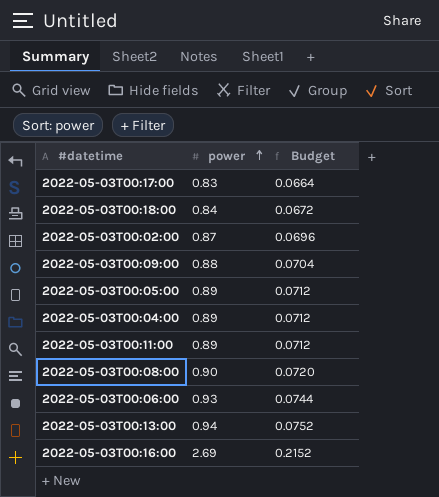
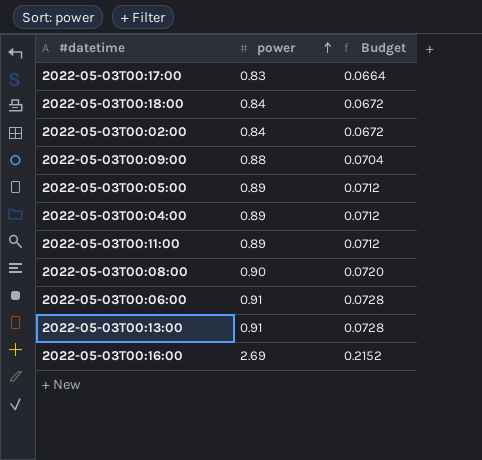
2022-05-03T00:02:00 | power: 0.87 -> 0.84
2022-05-03T00:02:00 | Budget: 0.0696 -> 0.0672
2022-05-03T00:06:00 | power: 0.93 -> 0.91
2022-05-03T00:06:00 | Budget: 0.0744 -> 0.0728
2022-05-03T00:13:00 | power: 0.94 -> 0.91
2022-05-03T00:13:00 | Budget: 0.0752 -> 0.0728

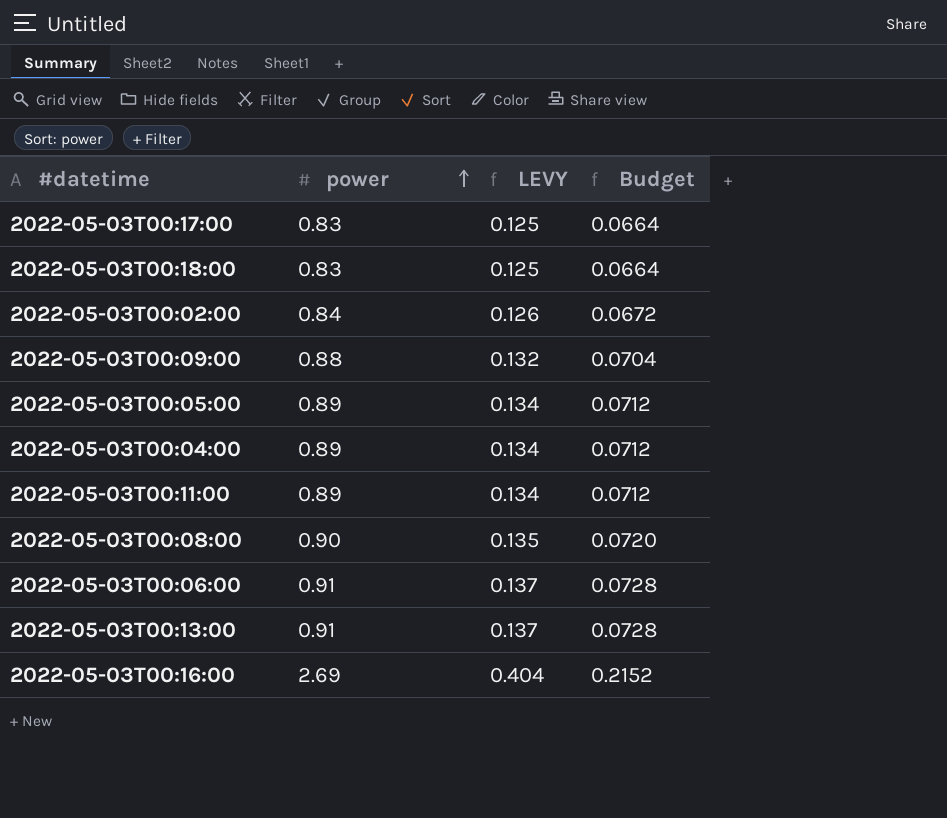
column LEVY | formula: none -> [power] * 0.15
2022-05-03T00:18:00 | power: 0.84 -> 0.83
2022-05-03T00:18:00 | Budget: 0.0672 -> 0.0664

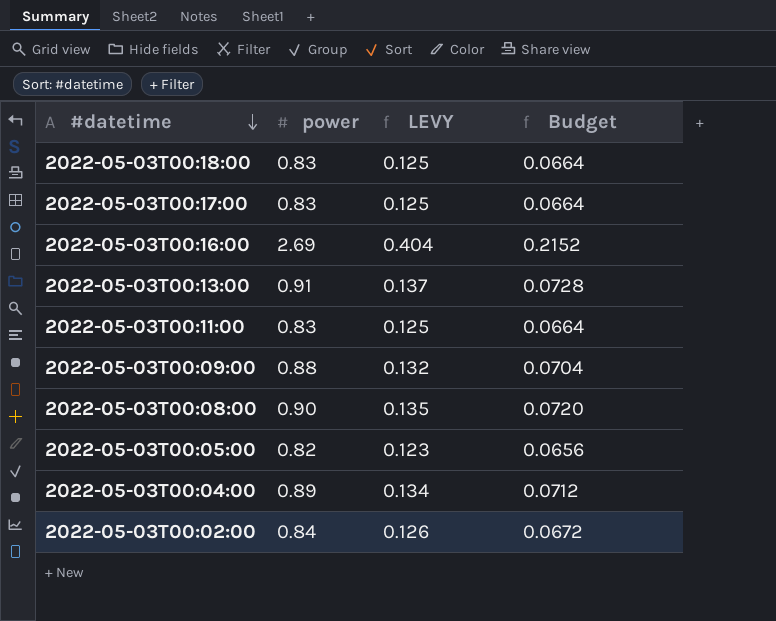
row order: power ascending -> #datetime descending
row 2022-05-03T00:06:00: 0.91 | 0.137 | 0.0728 -> none
2022-05-03T00:11:00 | power: 0.89 -> 0.83
2022-05-03T00:11:00 | LEVY: 0.134 -> 0.125
2022-05-03T00:11:00 | Budget: 0.0712 -> 0.0664
2022-05-03T00:05:00 | power: 0.89 -> 0.82
2022-05-03T00:05:00 | LEVY: 0.134 -> 0.123
2022-05-03T00:05:00 | Budget: 0.0712 -> 0.0656

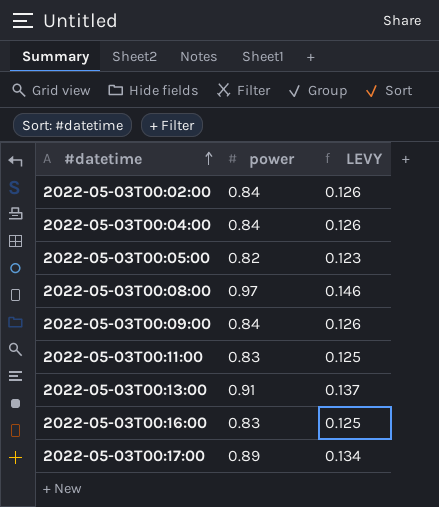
row order: #datetime descending -> #datetime ascending
column Budget | formula: [power] * 0.08 -> none
row 2022-05-03T00:18:00: 0.83 | 0.125 | 0.0664 -> none
2022-05-03T00:04:00 | power: 0.89 -> 0.84
2022-05-03T00:04:00 | LEVY: 0.134 -> 0.126
2022-05-03T00:08:00 | power: 0.90 -> 0.97
2022-05-03T00:08:00 | LEVY: 0.135 -> 0.146
2022-05-03T00:09:00 | power: 0.88 -> 0.84
2022-05-03T00:09:00 | LEVY: 0.132 -> 0.126
2022-05-03T00:16:00 | power: 2.69 -> 0.83
2022-05-03T00:16:00 | LEVY: 0.404 -> 0.125
2022-05-03T00:17:00 | power: 0.83 -> 0.89
2022-05-03T00:17:00 | LEVY: 0.125 -> 0.134

